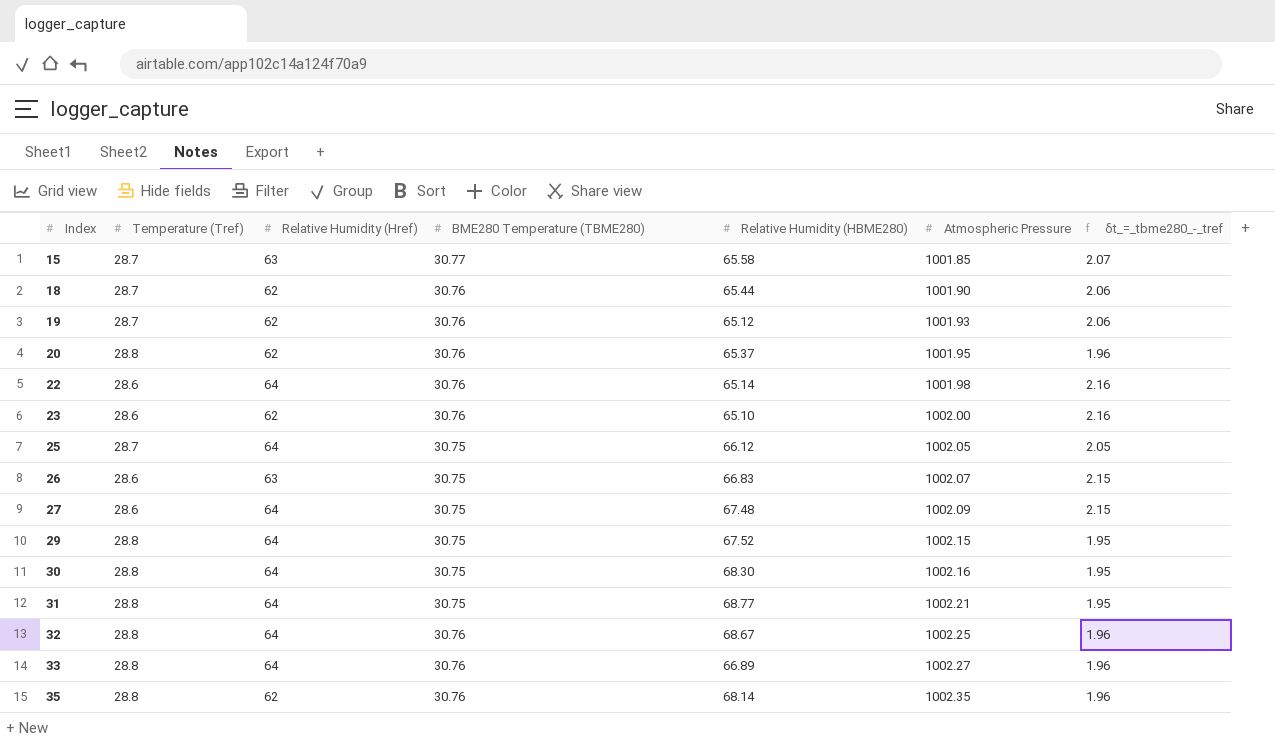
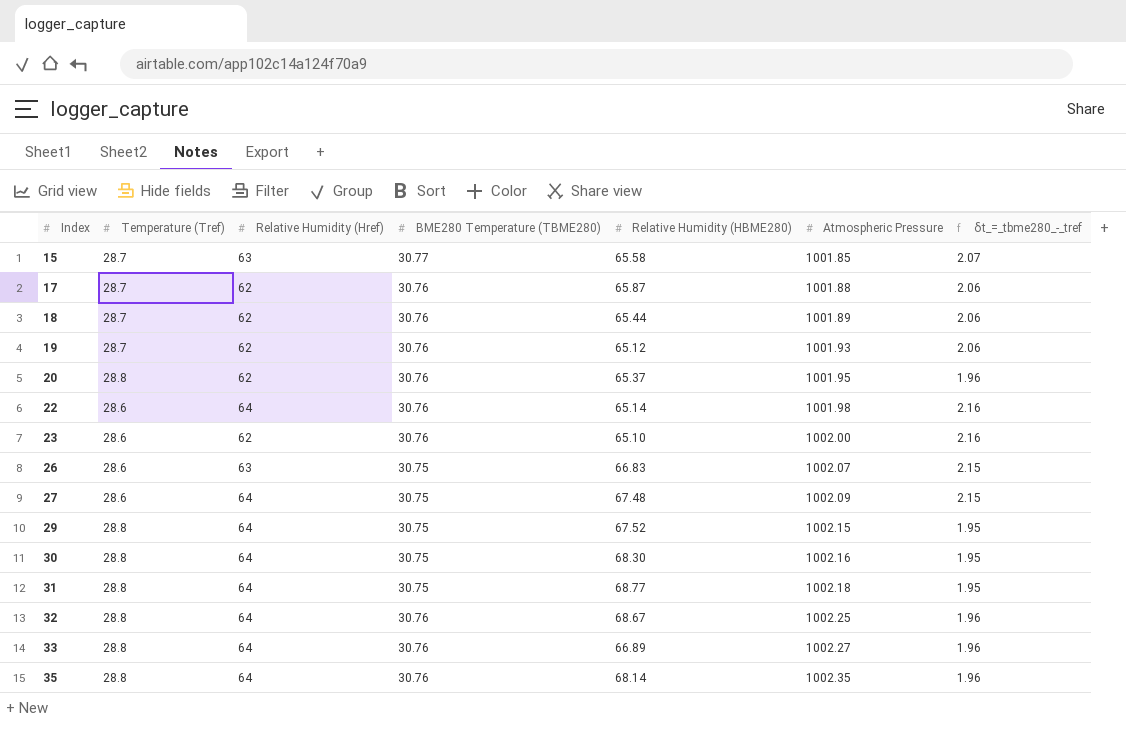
row 25: 28.7 | 64 | 30.75 | 66.12 | 1002.05 | 2.05 -> none
row 17: none -> 28.7 | 62 | 30.76 | 65.87 | 1001.88 | 2.06
18 | Atmospheric Pressure: 1001.90 -> 1001.89
31 | Atmospheric Pressure: 1002.21 -> 1002.18
35 | Relative Humidity (Href): 62 -> 64

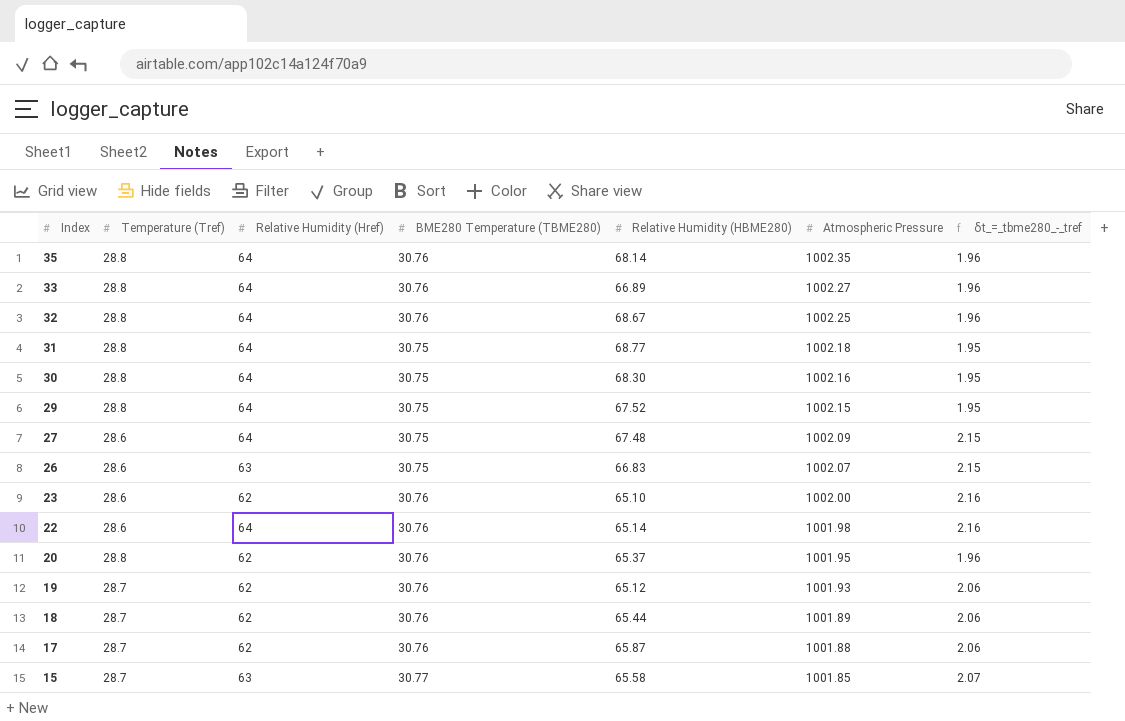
row order: Index ascending -> Index descending

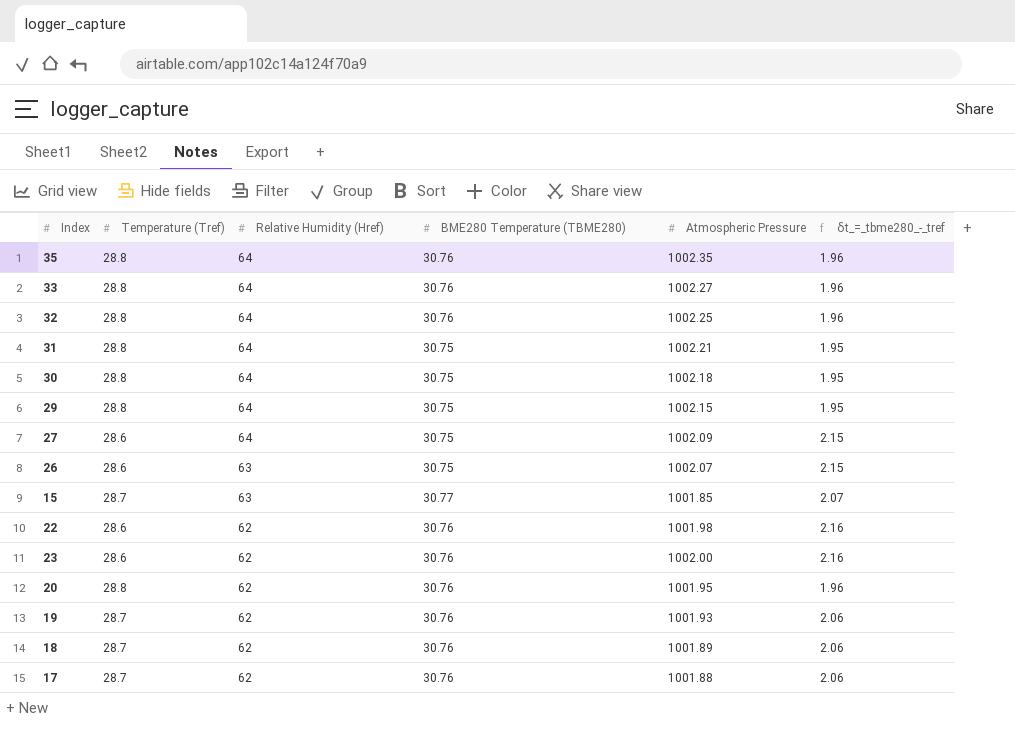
row order: Index descending -> Relative Humidity (Href) descending
column Relative Humidity (HBME280) | position: 5 -> none
31 | Atmospheric Pressure: 1002.18 -> 1002.21
30 | Atmospheric Pressure: 1002.16 -> 1002.18
22 | Relative Humidity (Href): 64 -> 62

